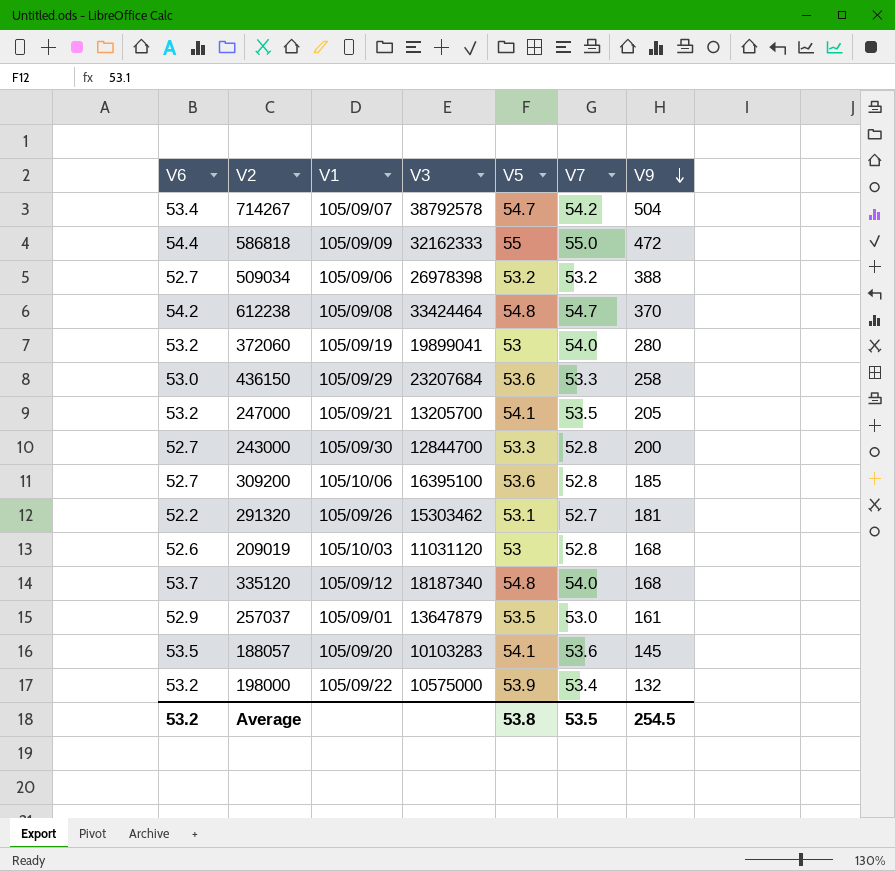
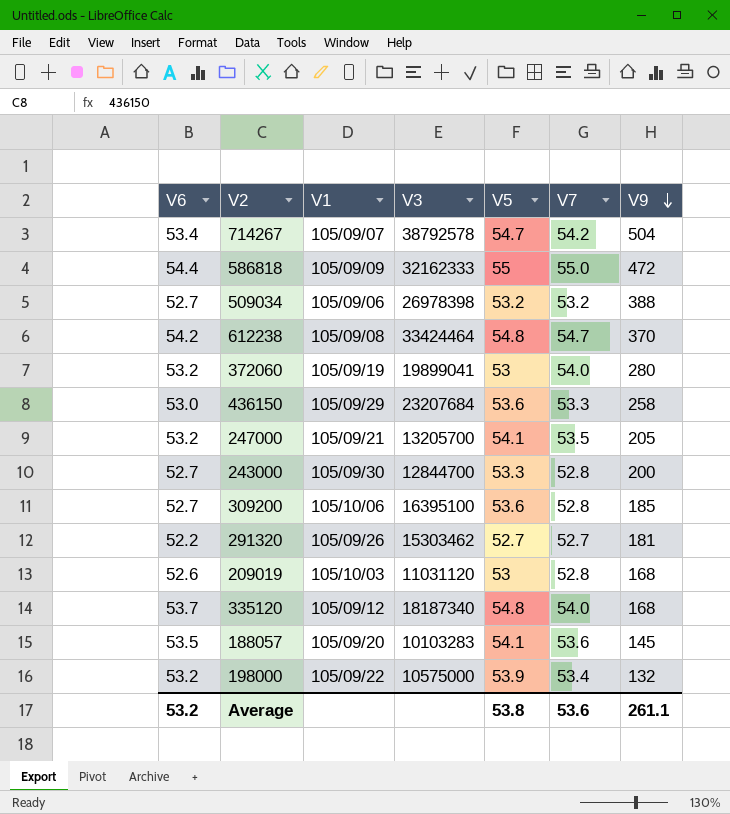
row 257037: 52.9 | 105/09/01 | 13647879 | 53.5 | 53.0 | 161 -> none
291320 | V5: 53.1 -> 52.7
Average | V7: 53.5 -> 53.6
Average | V9: 254.5 -> 261.1

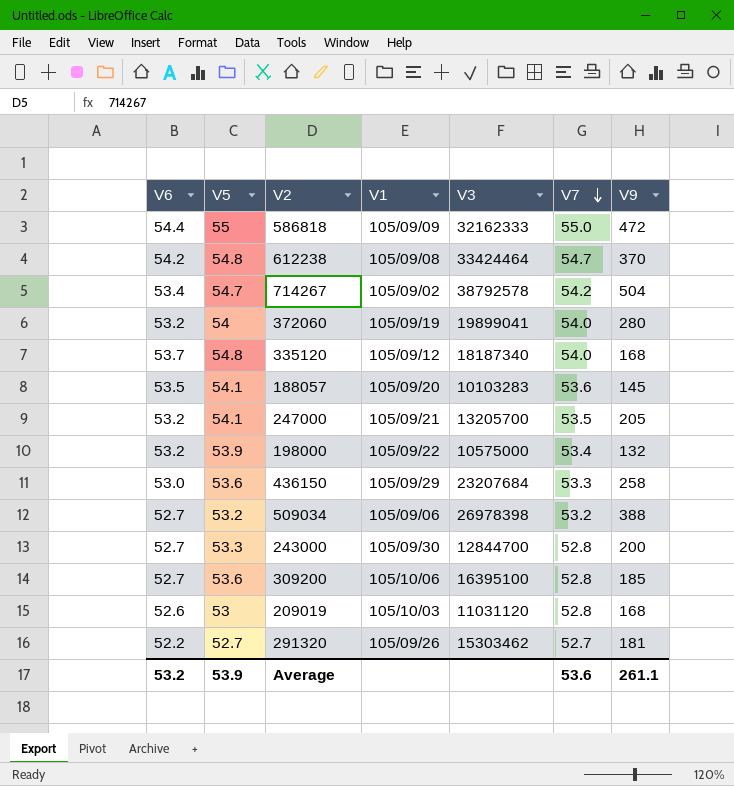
row order: V9 descending -> V7 descending
column V5 | position: 5 -> 2
714267 | V1: 105/09/07 -> 105/09/02
372060 | V5: 53 -> 54
Average | V5: 53.8 -> 53.9

